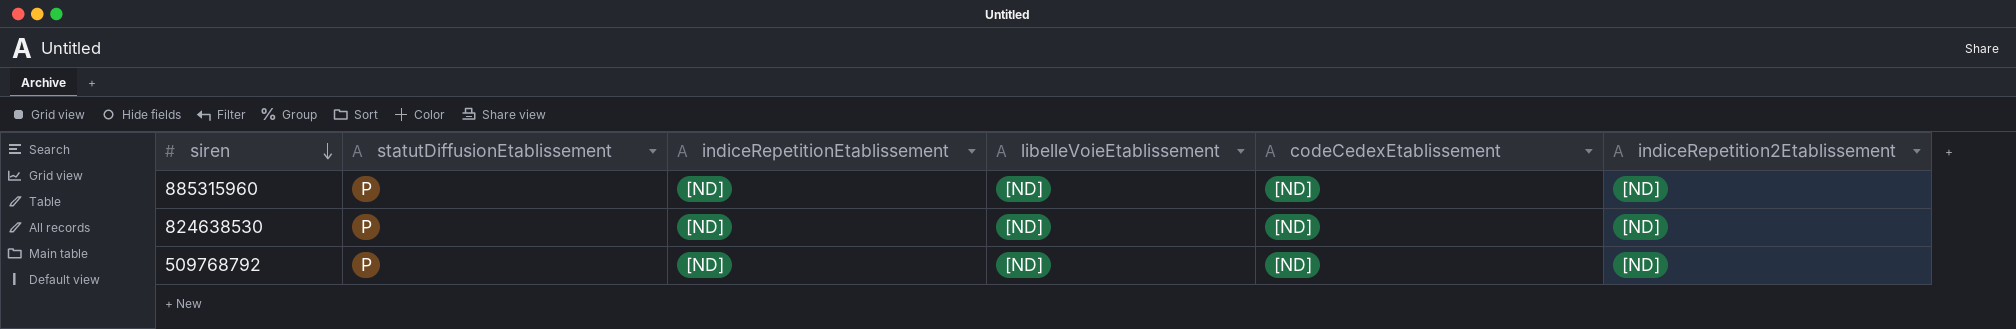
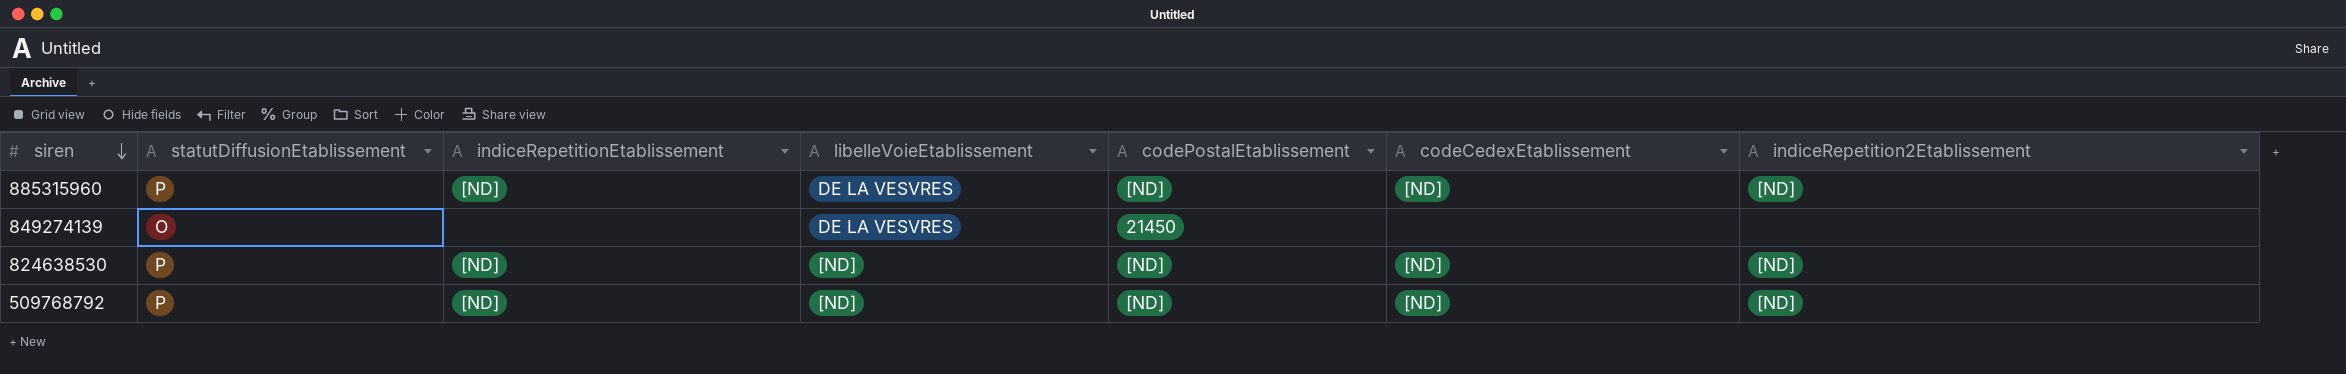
column codePostalEtablissement | position: none -> 5
885315960 | libelleVoieEtablissement: [ND] -> DE LA VESVRES
row 849274139: none -> O | none | DE LA VESVRES | 21450 | none | none

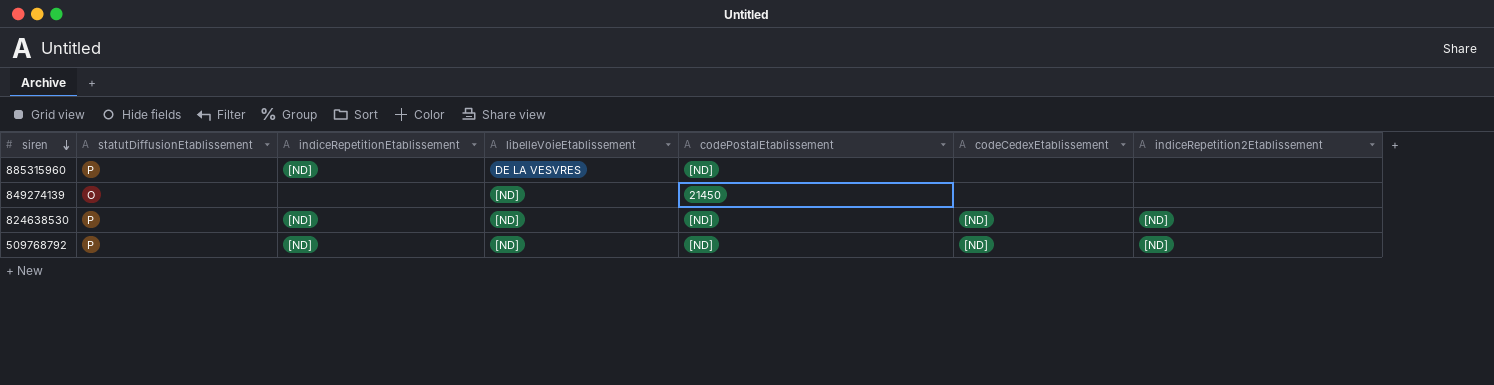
885315960 | codeCedexEtablissement: [ND] -> none
885315960 | indiceRepetition2Etablissement: [ND] -> none
849274139 | libelleVoieEtablissement: DE LA VESVRES -> [ND]

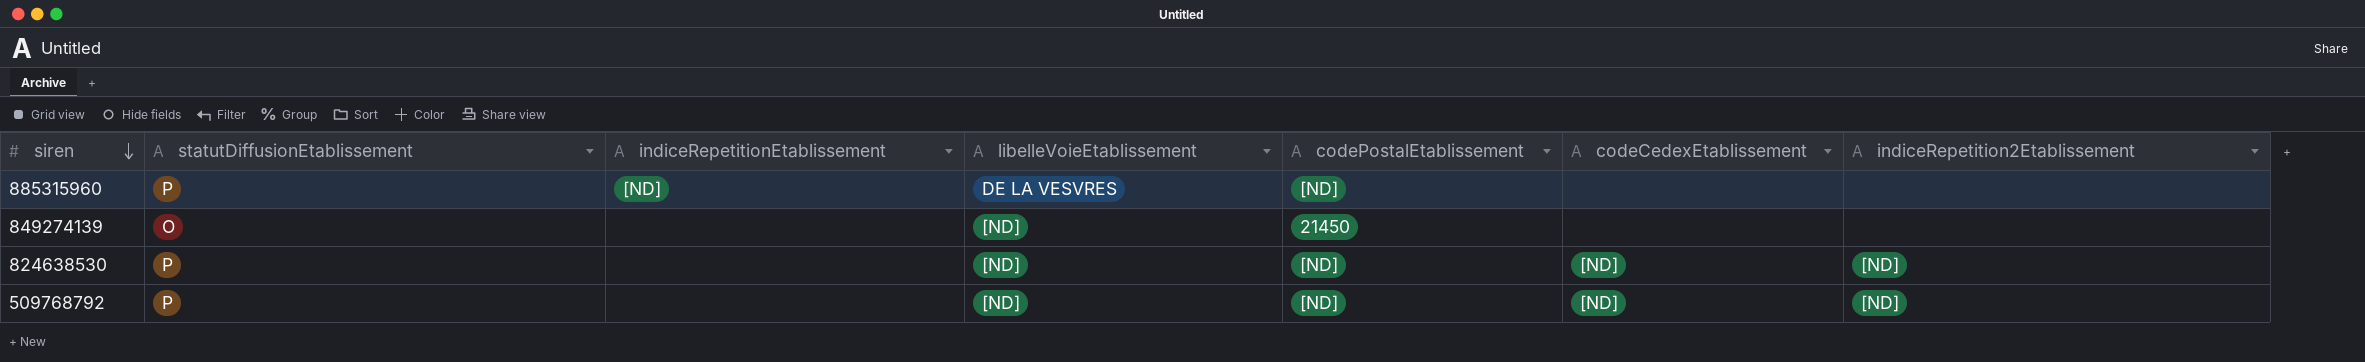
824638530 | indiceRepetitionEtablissement: [ND] -> none
509768792 | indiceRepetitionEtablissement: [ND] -> none

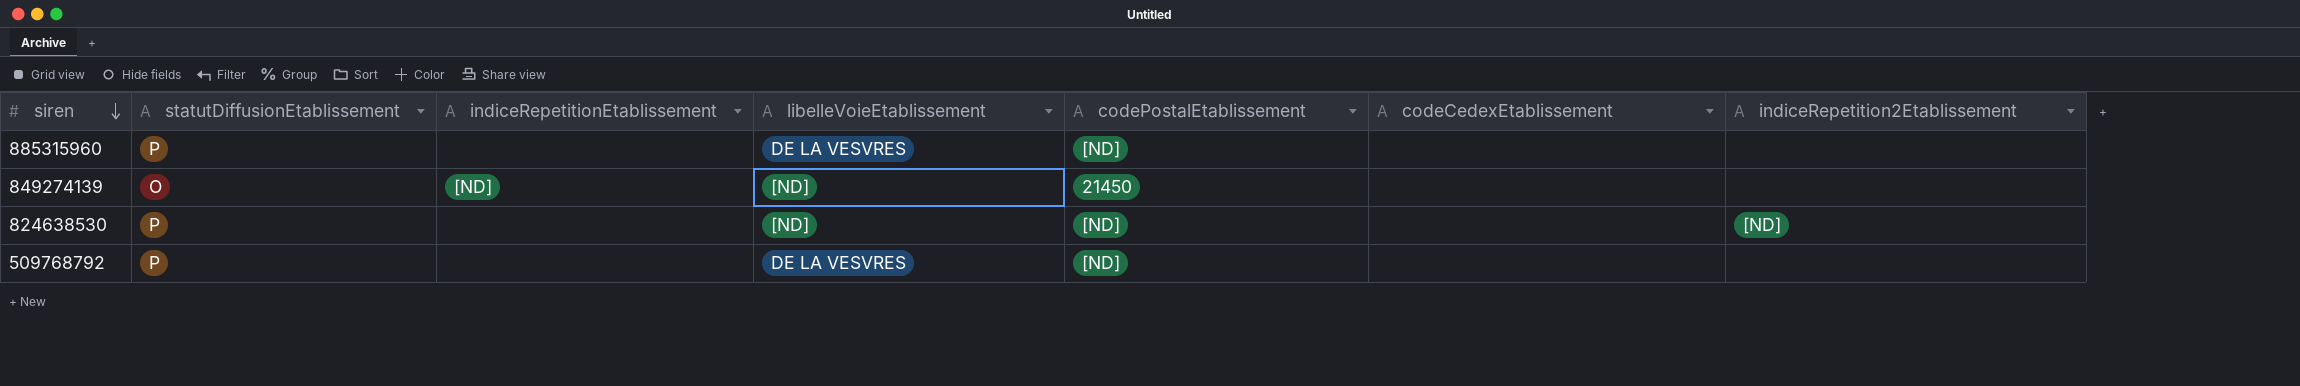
885315960 | indiceRepetitionEtablissement: [ND] -> none
849274139 | indiceRepetitionEtablissement: none -> [ND]
824638530 | codeCedexEtablissement: [ND] -> none
509768792 | libelleVoieEtablissement: [ND] -> DE LA VESVRES
509768792 | codeCedexEtablissement: [ND] -> none
509768792 | indiceRepetition2Etablissement: [ND] -> none

